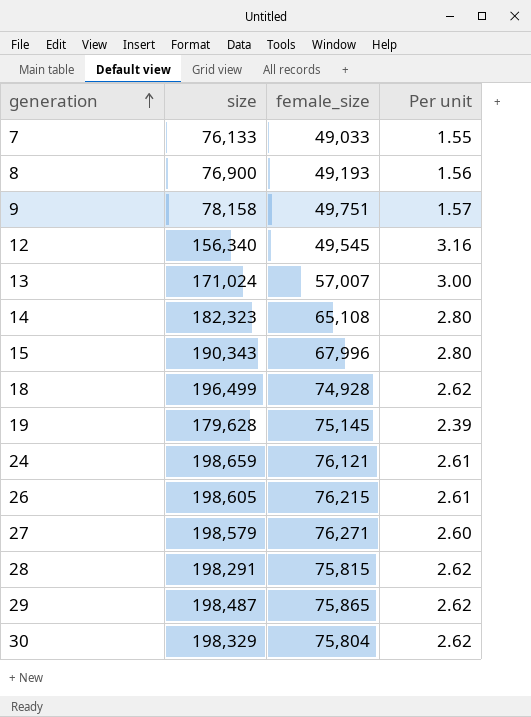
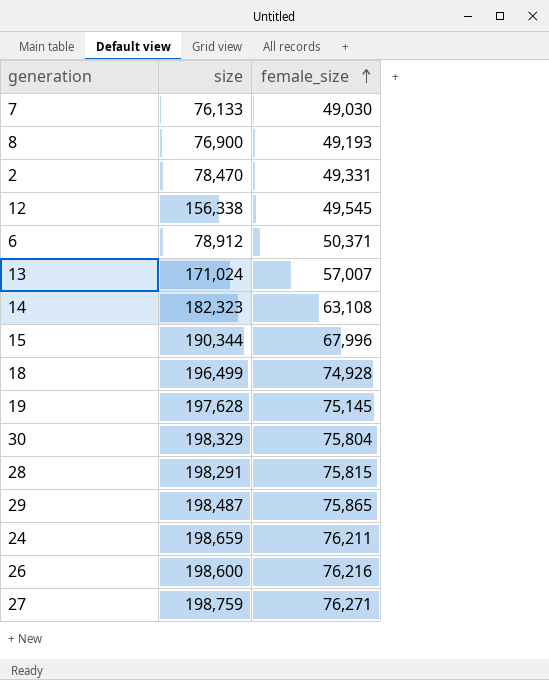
row order: generation ascending -> female_size ascending
column Per unit | formula: [size] / [female_size] -> none
row 9: 78,158 | 49,751 | 1.57 -> none
7 | female_size: 49,033 -> 49,030
row 2: none -> 78,470 | 49,331
12 | size: 156,340 -> 156,338
row 6: none -> 78,912 | 50,371
14 | female_size: 65,108 -> 63,108
15 | size: 190,343 -> 190,344
19 | size: 179,628 -> 197,628
24 | female_size: 76,121 -> 76,211
26 | size: 198,605 -> 198,600
26 | female_size: 76,215 -> 76,216
27 | size: 198,579 -> 198,759

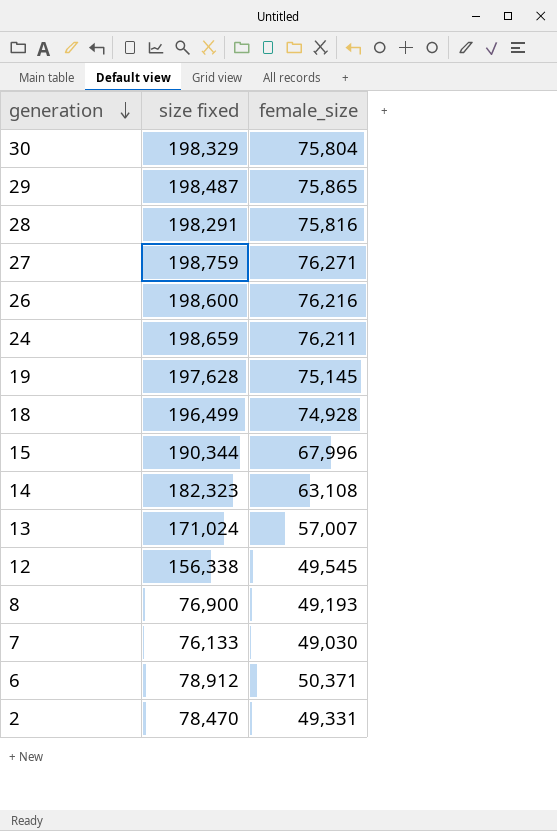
row order: female_size ascending -> generation descending
column name: size -> size fixed
28 | female_size: 75,815 -> 75,816

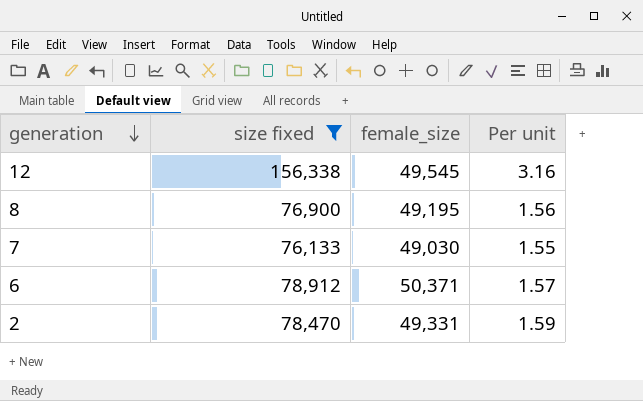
filter: none -> size fixed <= 156,338
column Per unit | formula: none -> [size fixed] / [female_size]
8 | female_size: 49,193 -> 49,195

